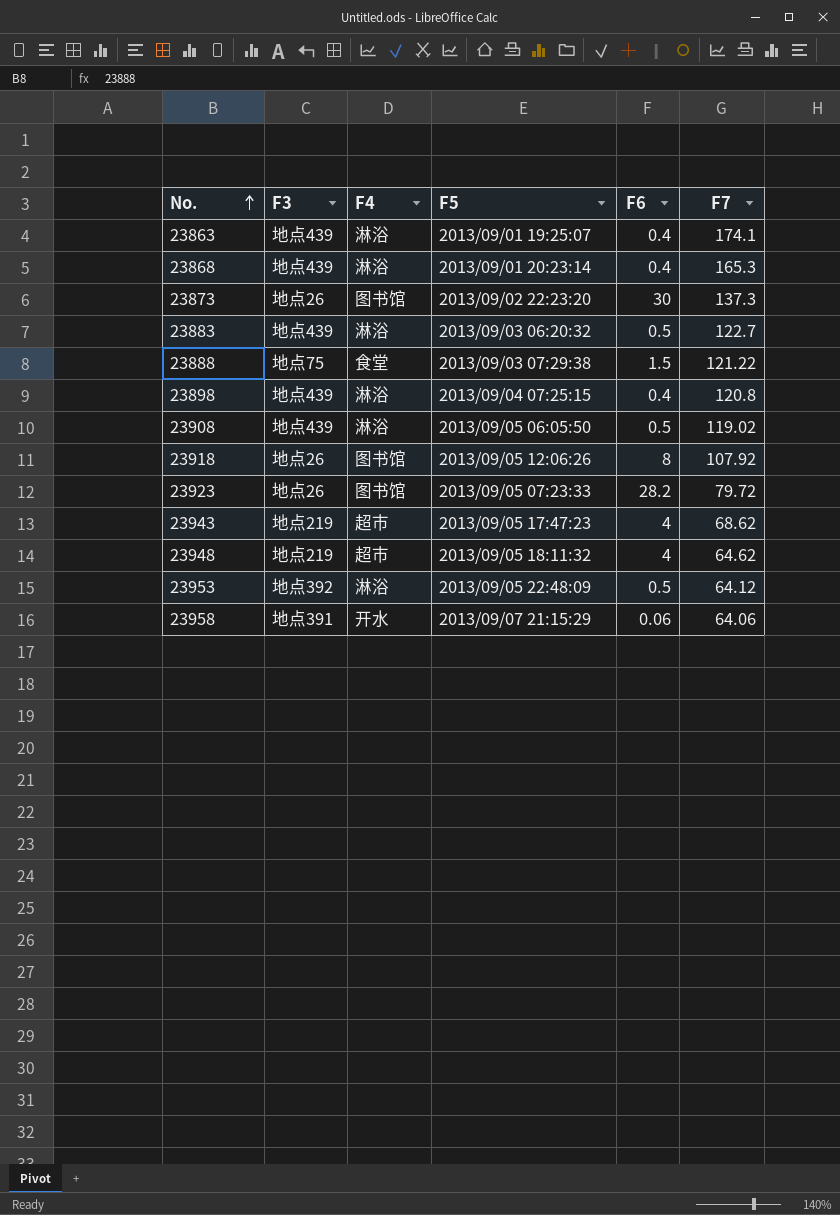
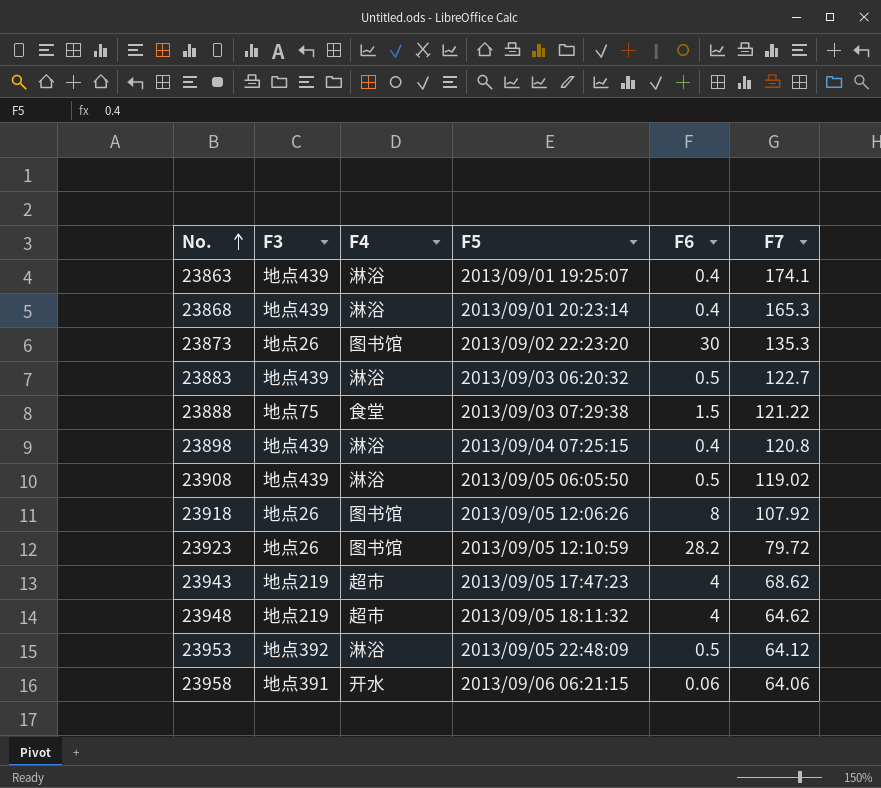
23873 | F7: 137.3 -> 135.3
23923 | F5: 2013/09/05 07:23:33 -> 2013/09/05 12:10:59
23958 | F5: 2013/09/07 21:15:29 -> 2013/09/06 06:21:15

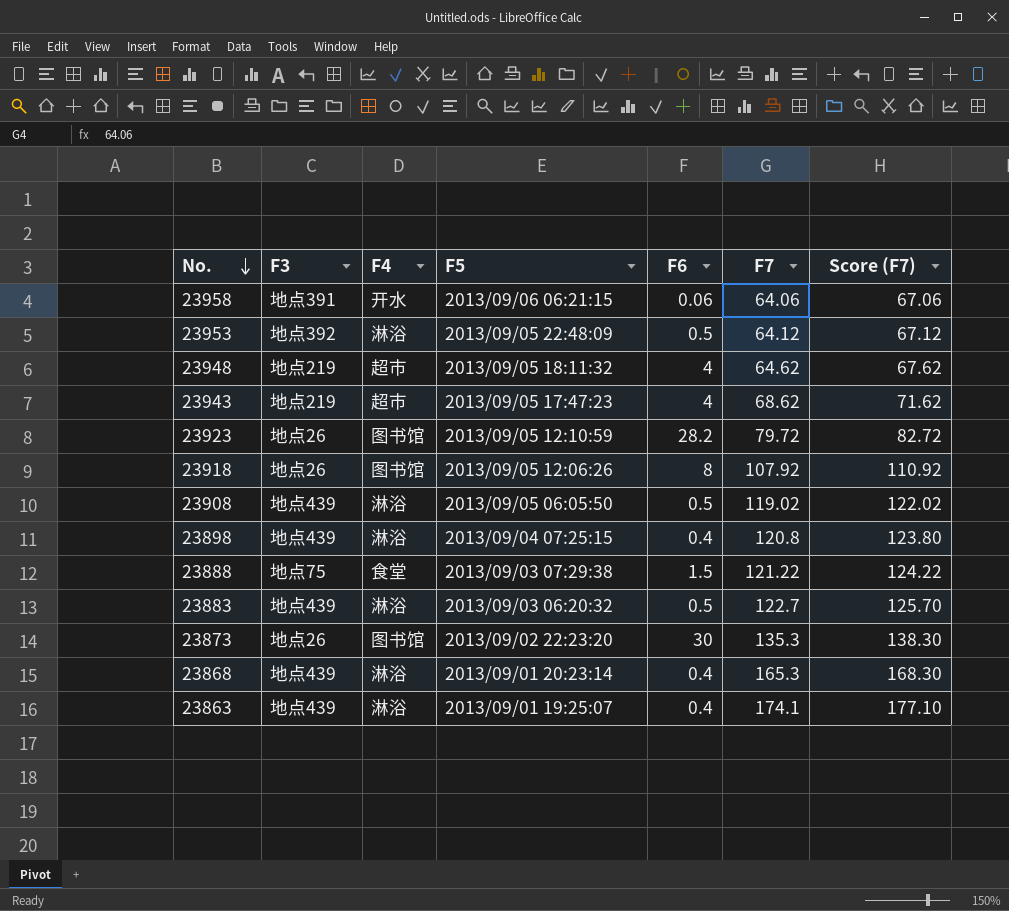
row order: No. ascending -> No. descending
column Score (F7) | formula: none -> [F7] + 3

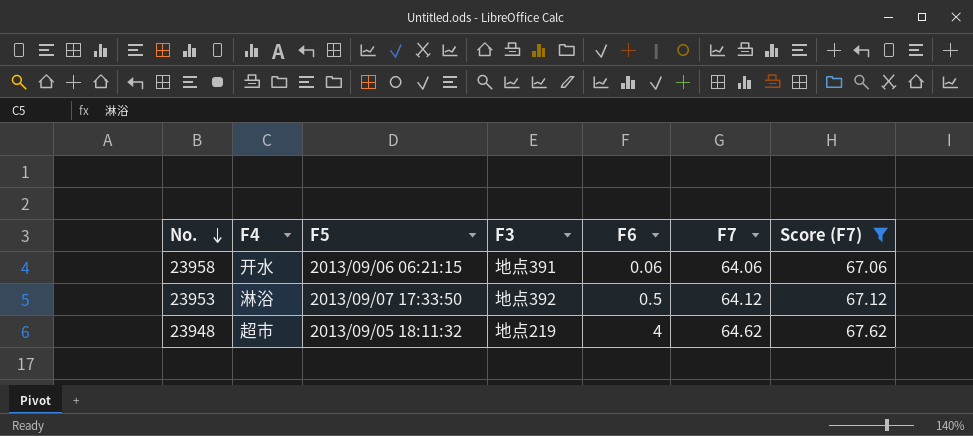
filter: none -> Score (F7) <= 67.62
column F3 | position: 2 -> 4
23953 | F5: 2013/09/05 22:48:09 -> 2013/09/07 17:33:50

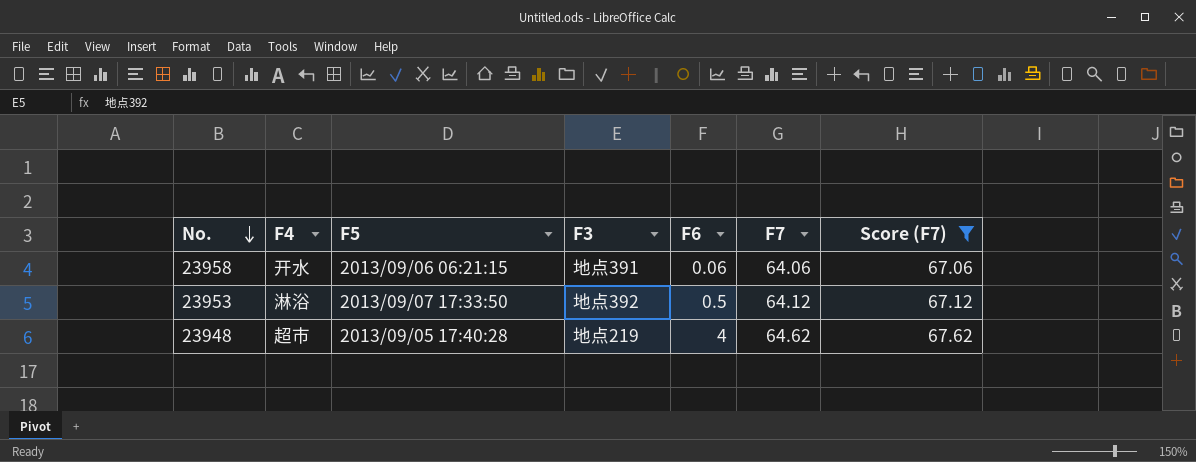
23948 | F5: 2013/09/05 18:11:32 -> 2013/09/05 17:40:28

